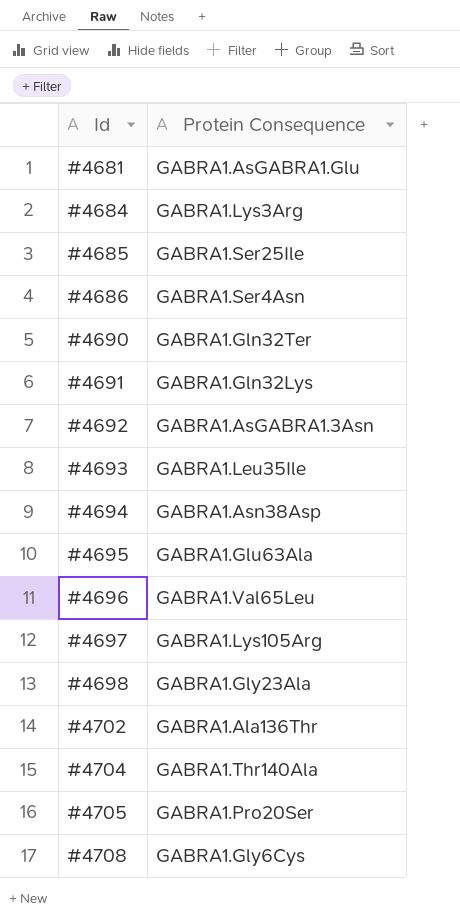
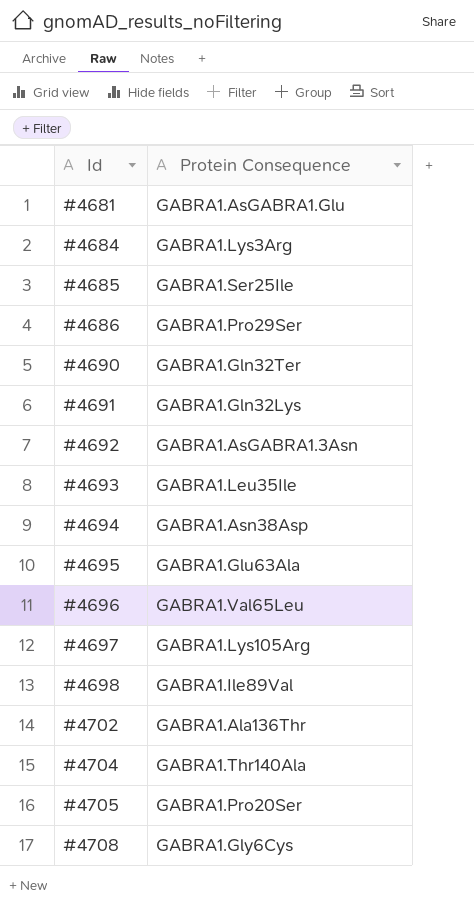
#4686 | Protein Consequence: GABRA1.Ser4Asn -> GABRA1.Pro29Ser
#4698 | Protein Consequence: GABRA1.Gly23Ala -> GABRA1.Ile89Val

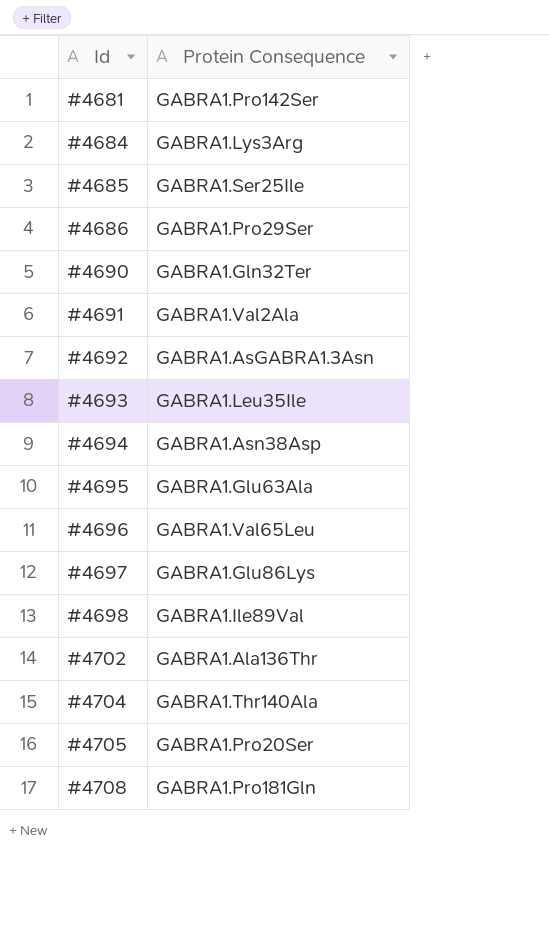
#4681 | Protein Consequence: GABRA1.AsGABRA1.Glu -> GABRA1.Pro142Ser
#4691 | Protein Consequence: GABRA1.Gln32Lys -> GABRA1.Val2Ala
#4697 | Protein Consequence: GABRA1.Lys105Arg -> GABRA1.Glu86Lys
#4708 | Protein Consequence: GABRA1.Gly6Cys -> GABRA1.Pro181Gln

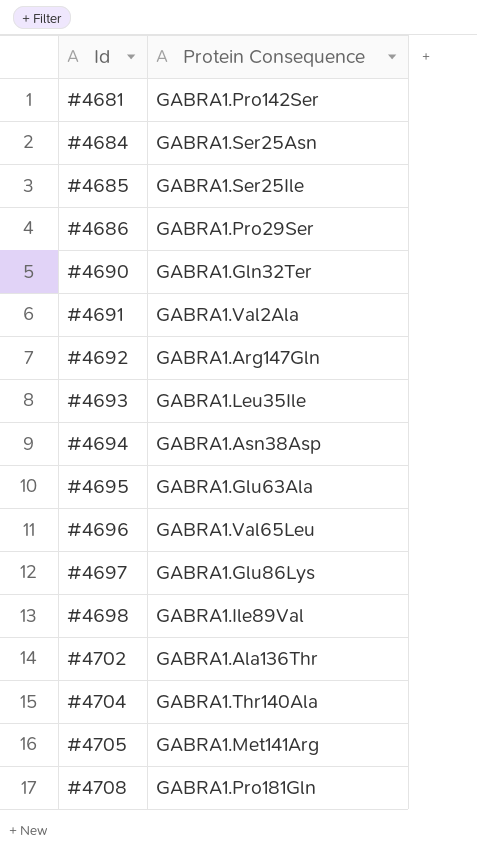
#4684 | Protein Consequence: GABRA1.Lys3Arg -> GABRA1.Ser25Asn
#4692 | Protein Consequence: GABRA1.AsGABRA1.3Asn -> GABRA1.Arg147Gln
#4705 | Protein Consequence: GABRA1.Pro20Ser -> GABRA1.Met141Arg

